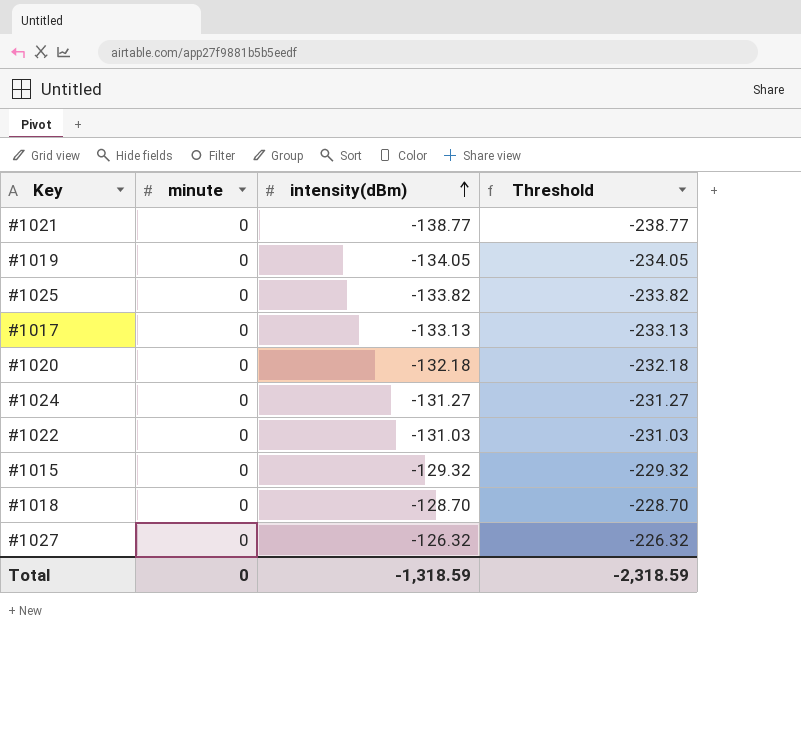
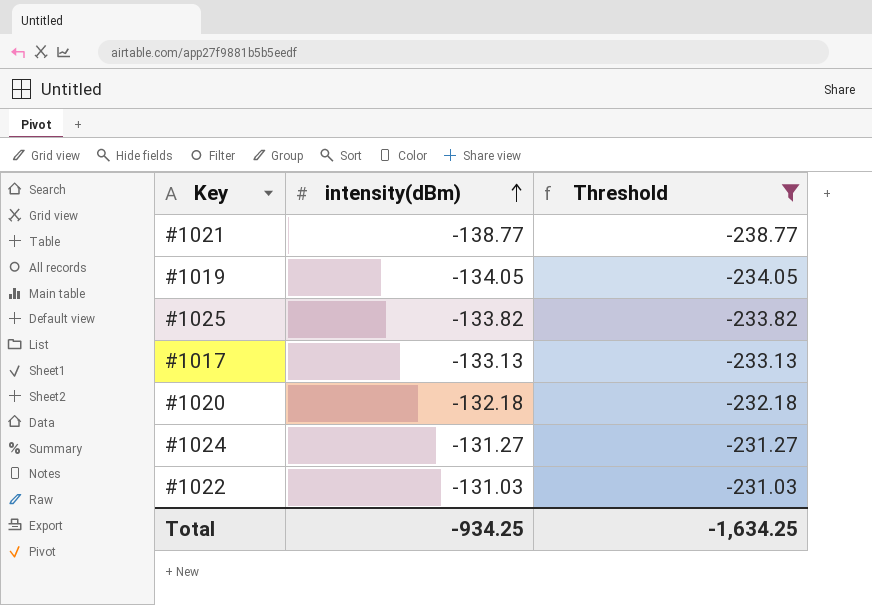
filter: none -> Threshold <= -231.03
column minute | position: 2 -> none
Total | intensity(dBm): -1,318.59 -> -934.25
Total | Threshold: -2,318.59 -> -1,634.25

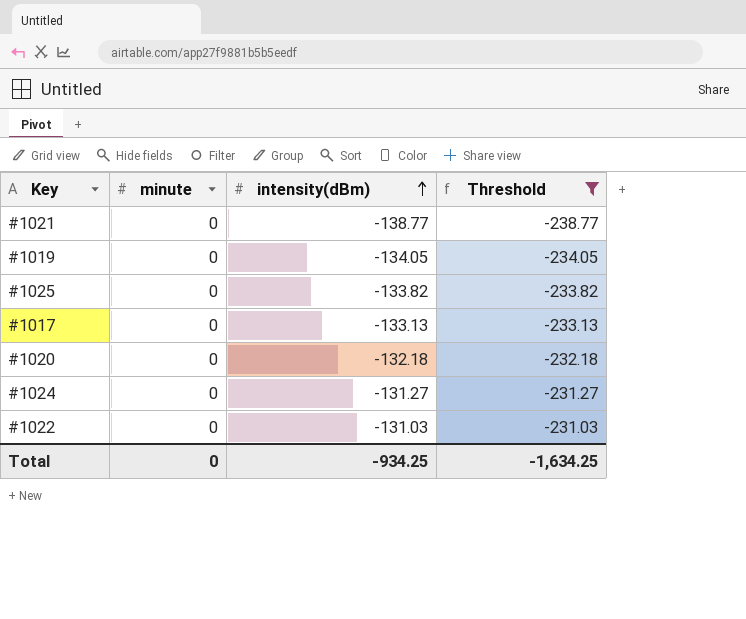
column minute | position: none -> 2

